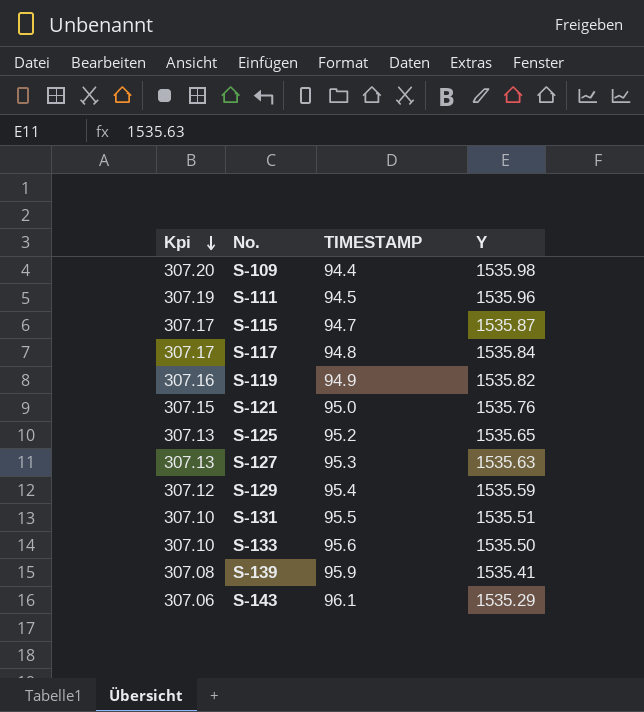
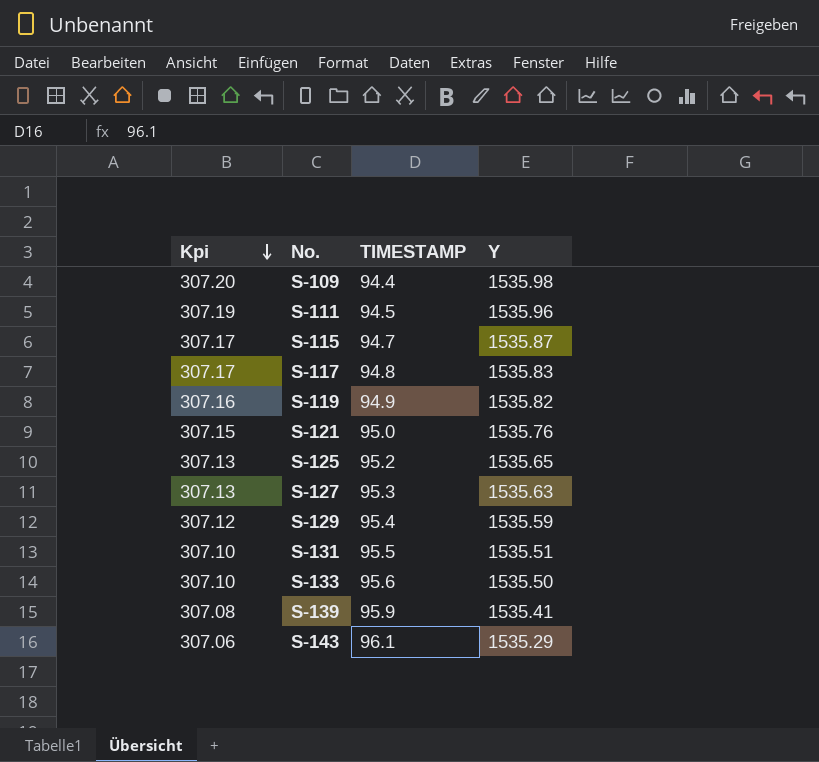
S-117 | Y: 1535.84 -> 1535.83

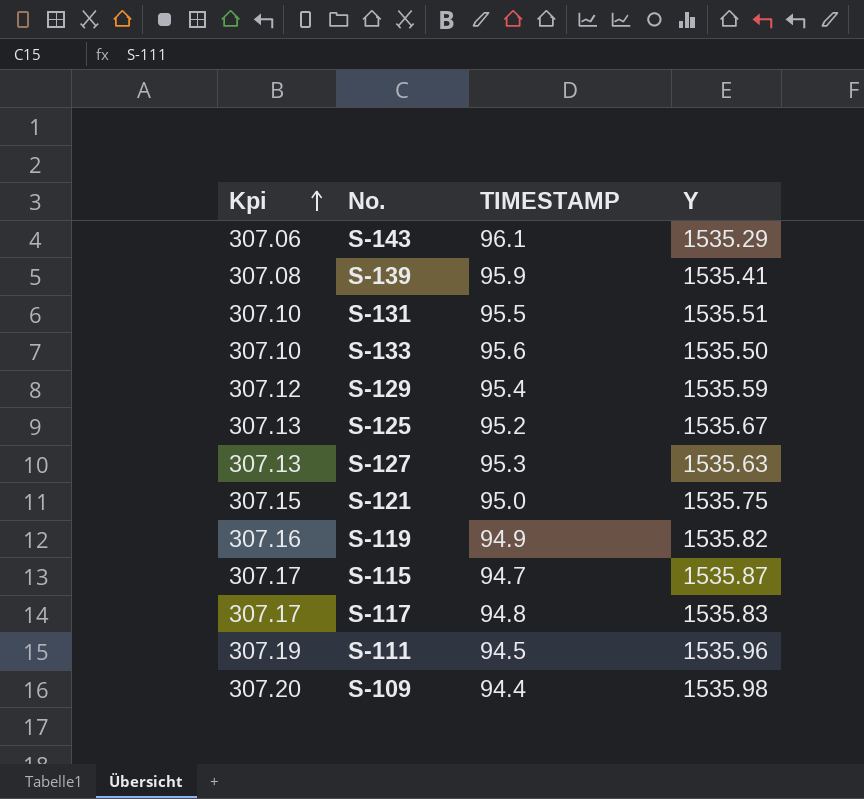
row order: Kpi descending -> Kpi ascending
S-125 | Y: 1535.65 -> 1535.67
S-121 | Y: 1535.76 -> 1535.75

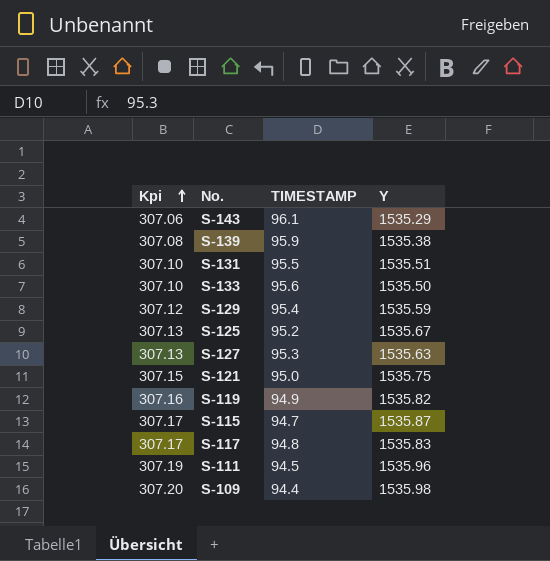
S-139 | Y: 1535.41 -> 1535.38

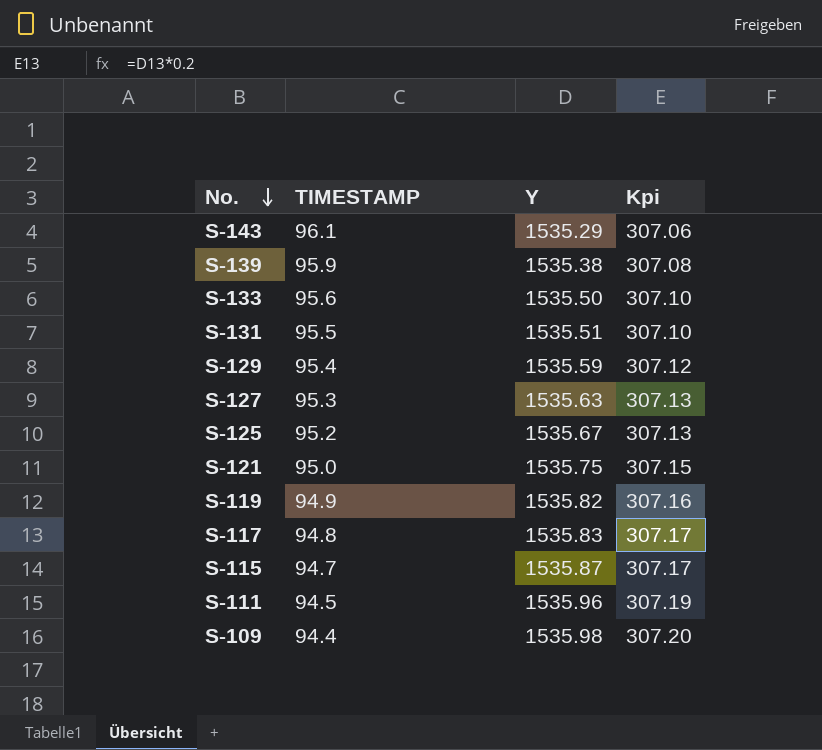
row order: Kpi ascending -> No. descending
column Kpi | position: 1 -> 4

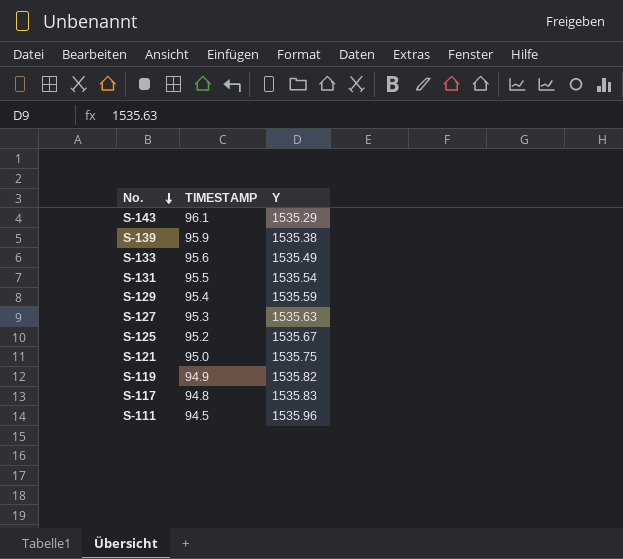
column Kpi | formula: [Y] * 0.2 -> none
row S-115: 94.7 | 1535.87 | 307.17 -> none
row S-109: 94.4 | 1535.98 | 307.20 -> none
S-133 | Y: 1535.50 -> 1535.49
S-131 | Y: 1535.51 -> 1535.54

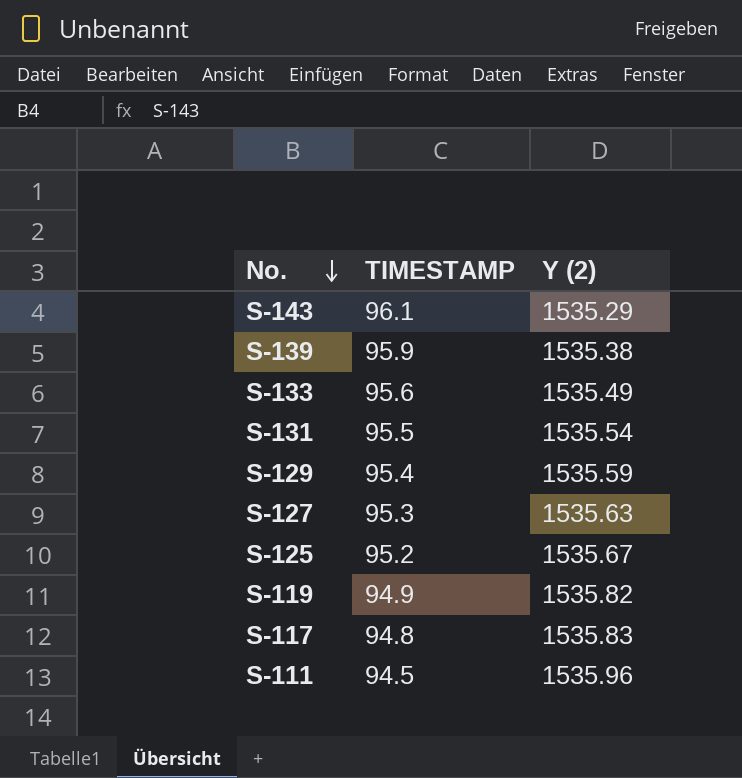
column name: Y -> Y (2)
row S-121: 95.0 | 1535.75 -> none

